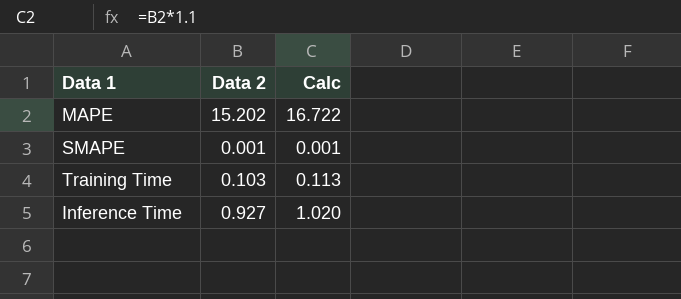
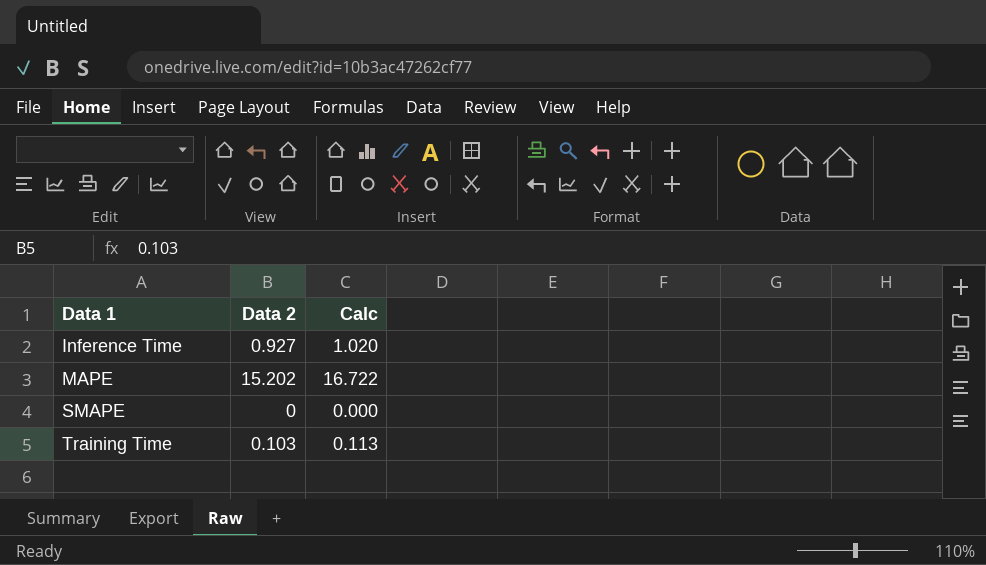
row order: none -> Data 1 ascending
SMAPE | Data 2: 0.001 -> 0
SMAPE | Calc: 0.001 -> 0.000

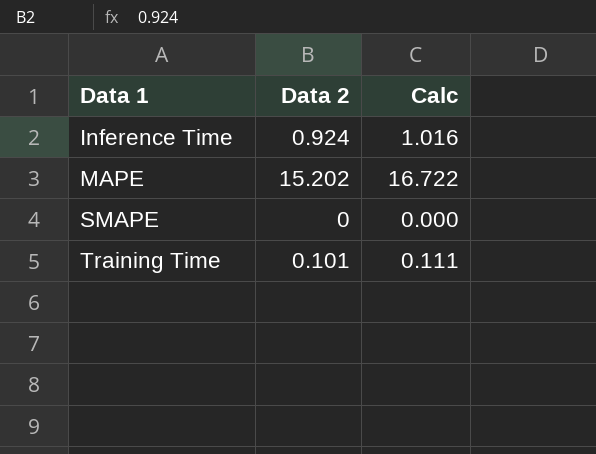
Inference Time | Data 2: 0.927 -> 0.924
Inference Time | Calc: 1.020 -> 1.016
Training Time | Data 2: 0.103 -> 0.101
Training Time | Calc: 0.113 -> 0.111

